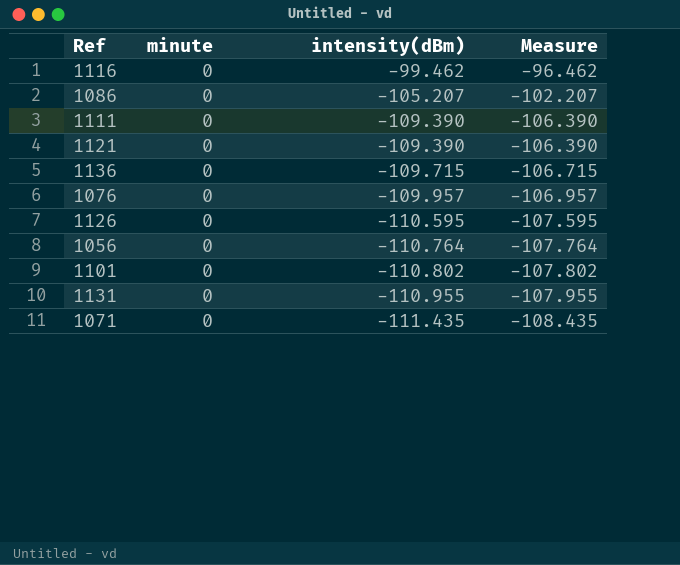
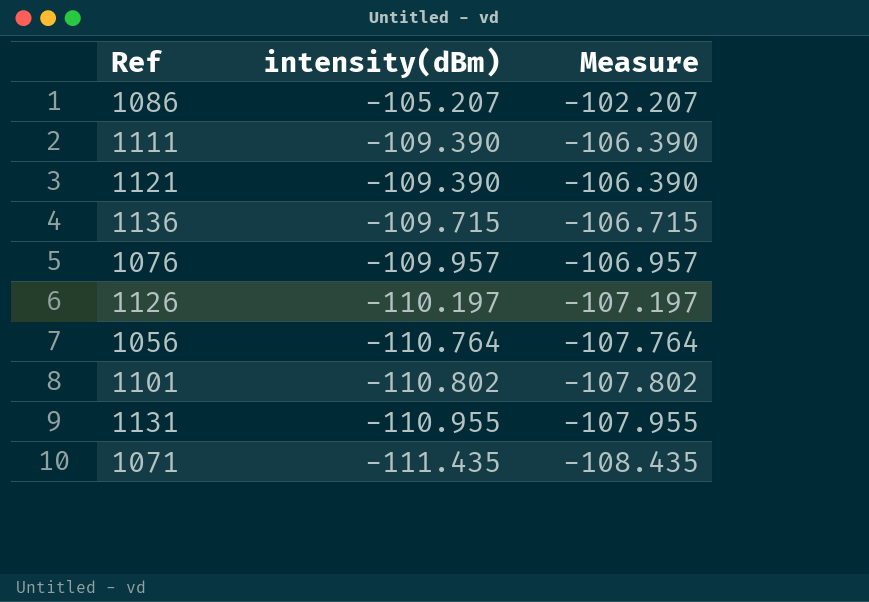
column minute | position: 2 -> none
row 1116: 0 | -99.462 | -96.462 -> none
1126 | intensity(dBm): -110.595 -> -110.197
1126 | Measure: -107.595 -> -107.197

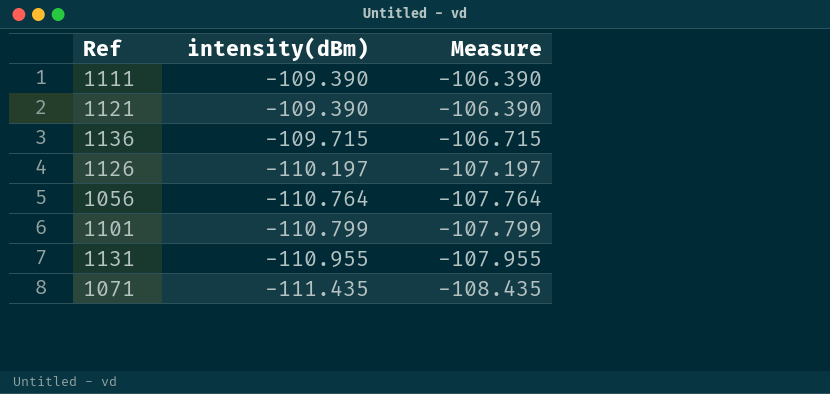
row 1086: -105.207 | -102.207 -> none
row 1076: -109.957 | -106.957 -> none
1101 | intensity(dBm): -110.802 -> -110.799
1101 | Measure: -107.802 -> -107.799

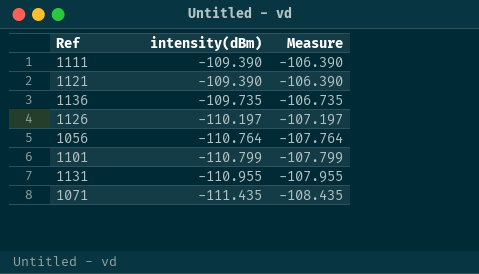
1136 | intensity(dBm): -109.715 -> -109.735
1136 | Measure: -106.715 -> -106.735

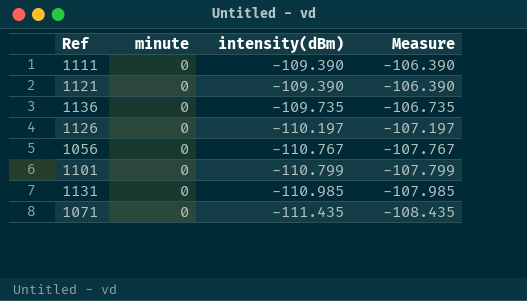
column minute | position: none -> 2
1056 | intensity(dBm): -110.764 -> -110.767
1056 | Measure: -107.764 -> -107.767
1131 | intensity(dBm): -110.955 -> -110.985
1131 | Measure: -107.955 -> -107.985

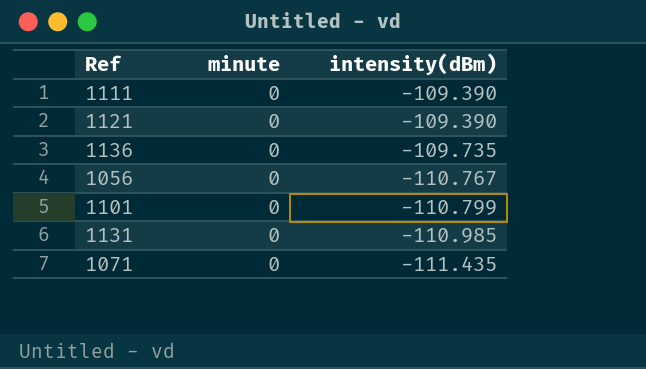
column Measure | formula: [intensity(dBm)] + 3 -> none
row 1126: 0 | -110.197 | -107.197 -> none

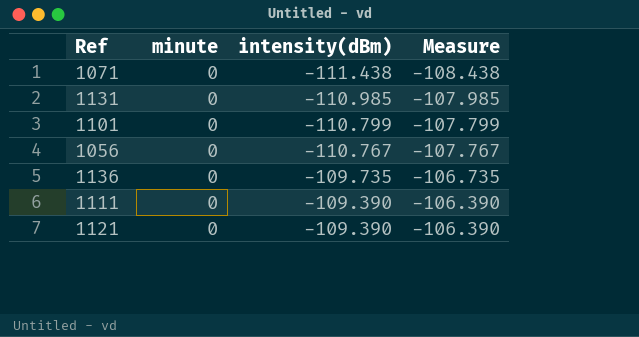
row order: intensity(dBm) descending -> intensity(dBm) ascending
column Measure | formula: none -> [intensity(dBm)] + 3
1071 | intensity(dBm): -111.435 -> -111.438

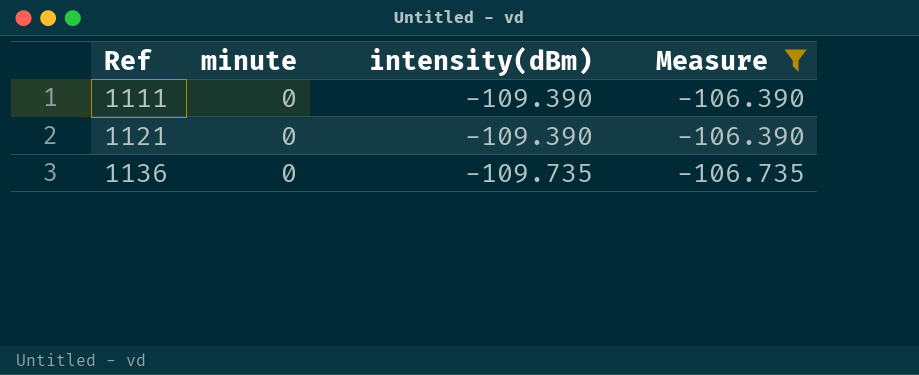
filter: none -> Measure >= -106.735
row order: intensity(dBm) ascending -> Ref ascending

